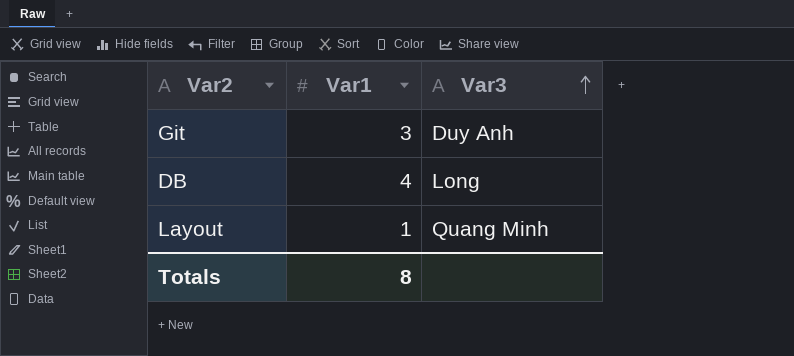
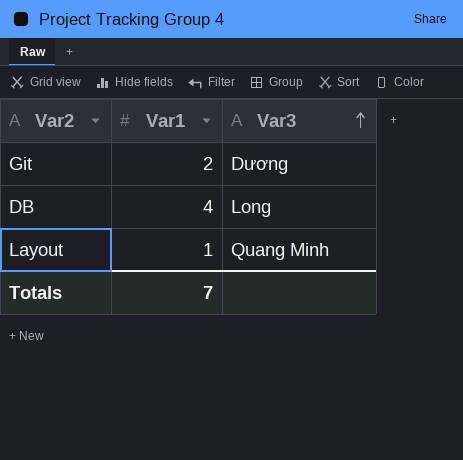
Git | Var1: 3 -> 2
Git | Var3: Duy Anh -> Dương
Totals | Var1: 8 -> 7

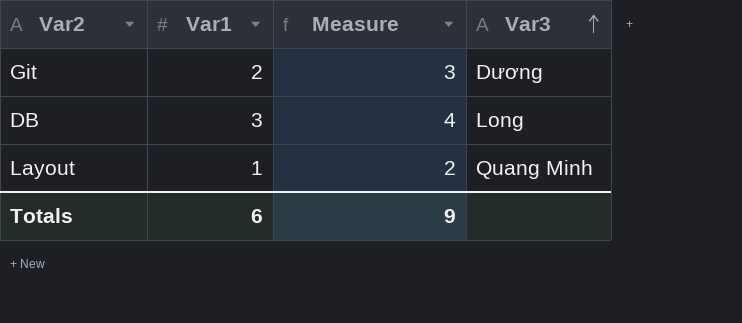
column Measure | formula: none -> [Var1] + 1
DB | Var1: 4 -> 3
Totals | Var1: 7 -> 6

